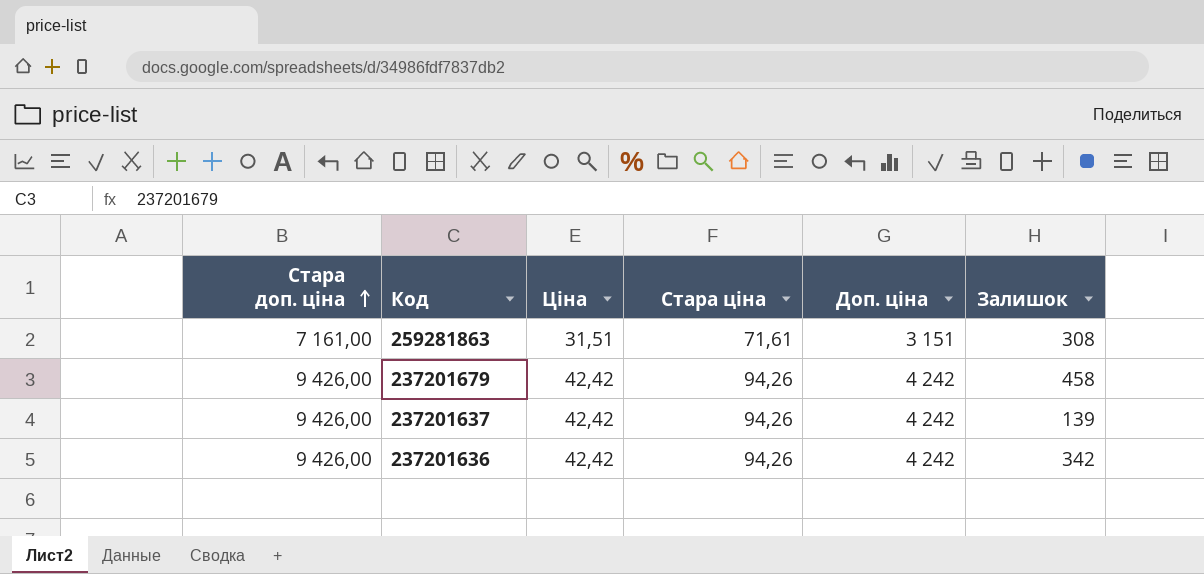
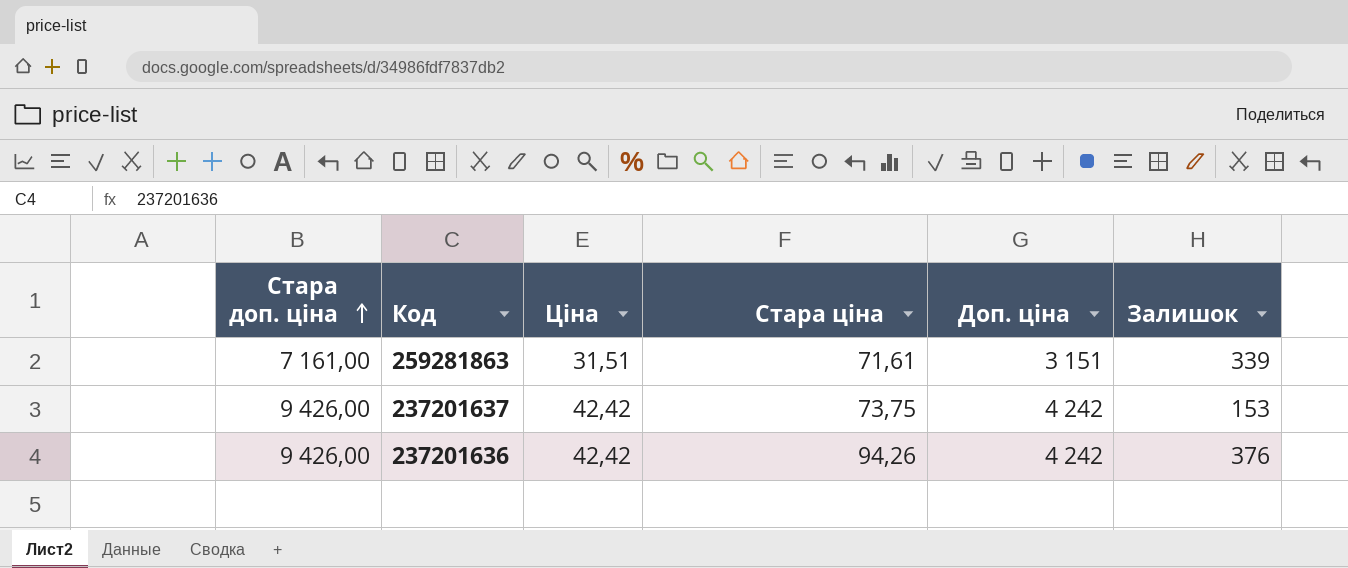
row 237201679: 9 426,00 | 42,42 | 94,26 | 4 242 | 458 -> none
259281863 | Залишок: 308 -> 339
237201637 | Стара ціна: 94,26 -> 73,75
237201637 | Залишок: 139 -> 153
237201636 | Залишок: 342 -> 376

